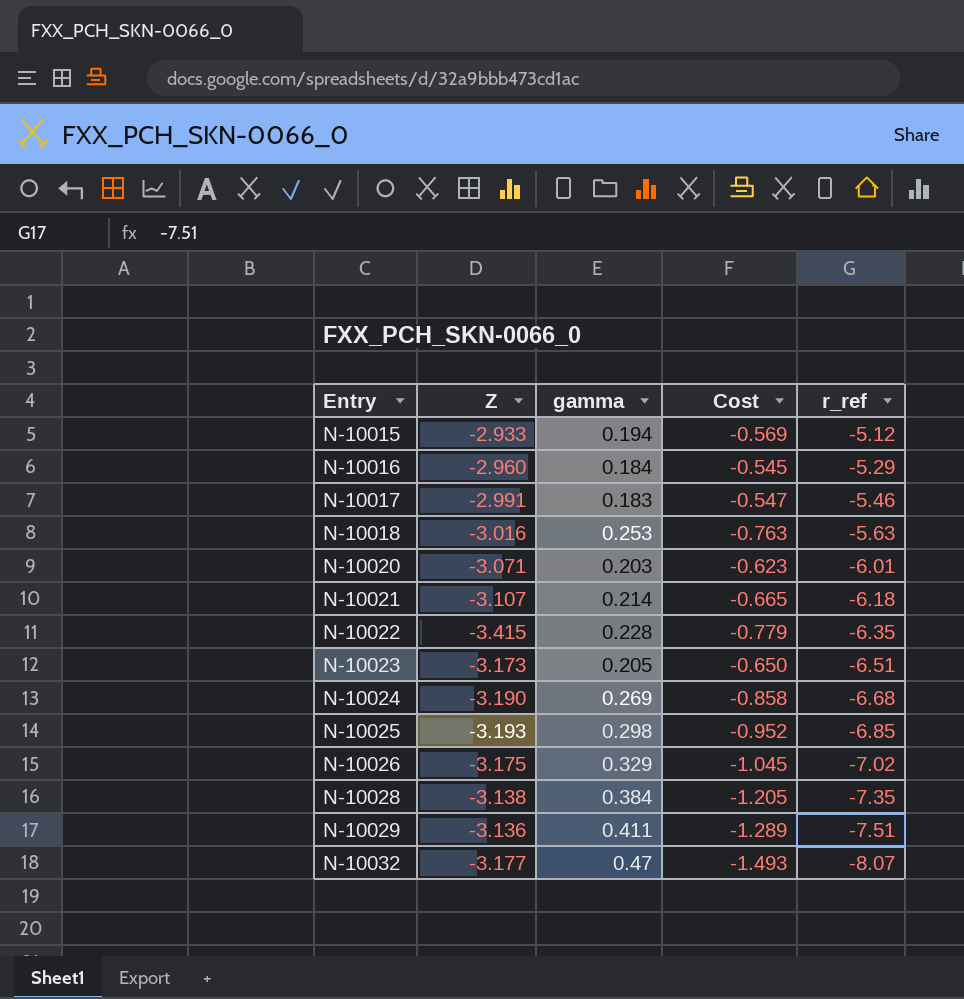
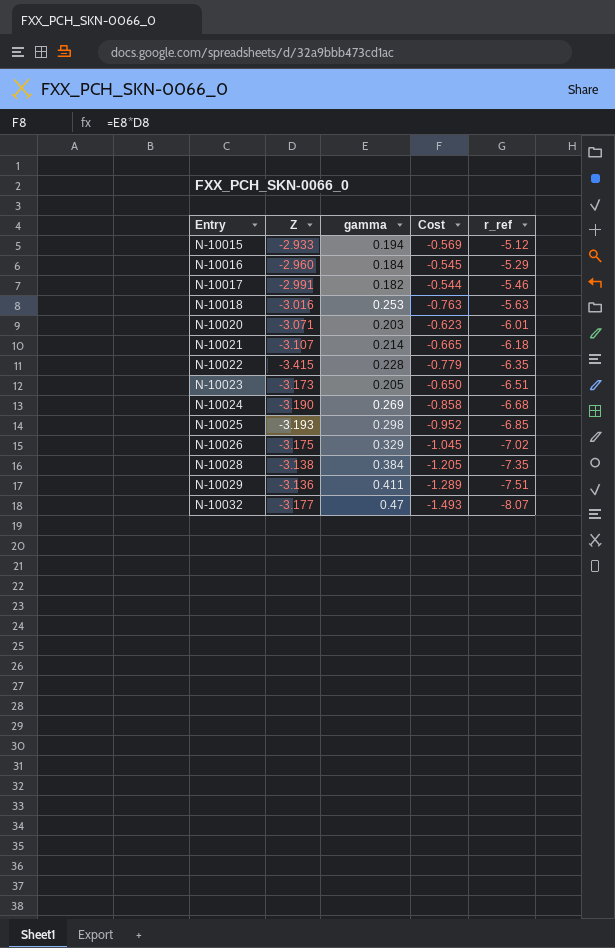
N-10017 | gamma: 0.183 -> 0.182
N-10017 | Cost: -0.547 -> -0.544

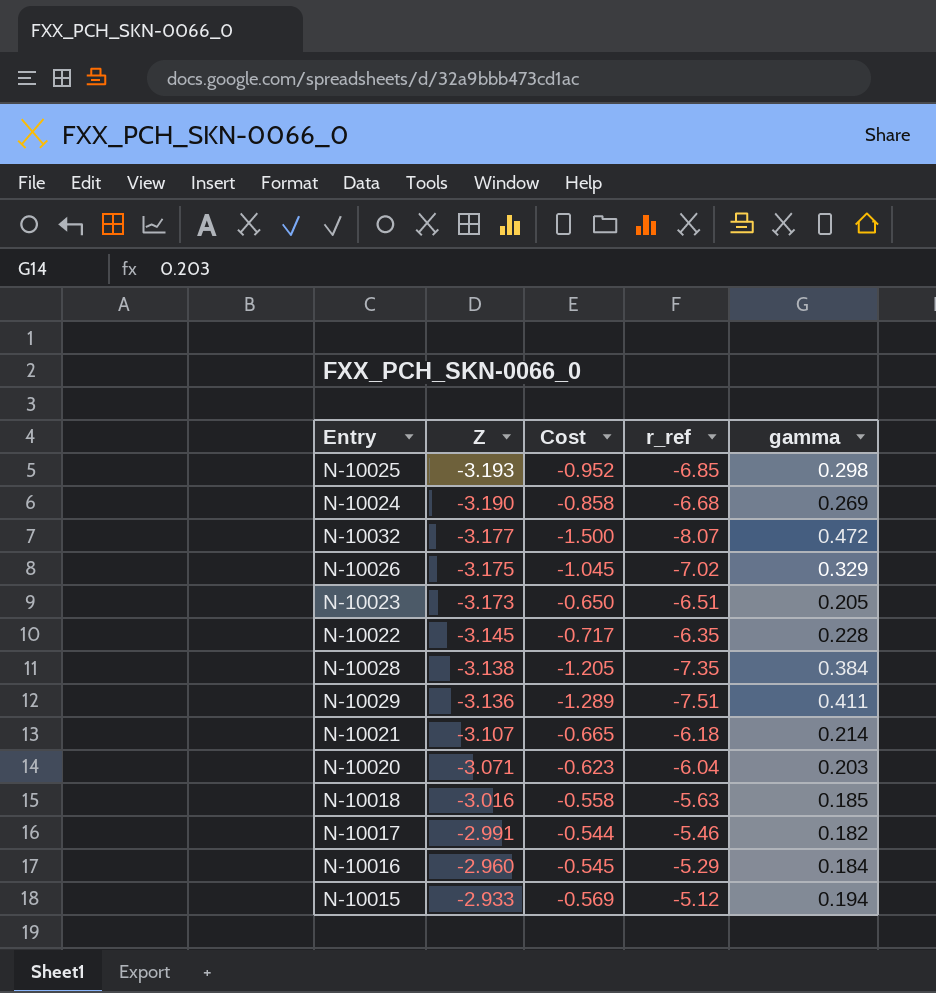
row order: Entry ascending -> Z ascending
column gamma | position: 3 -> 5
N-10032 | Cost: -1.493 -> -1.500
N-10032 | gamma: 0.47 -> 0.472
N-10022 | Z: -3.415 -> -3.145
N-10022 | Cost: -0.779 -> -0.717
N-10020 | r_ref: -6.01 -> -6.04
N-10018 | Cost: -0.763 -> -0.558
N-10018 | gamma: 0.253 -> 0.185

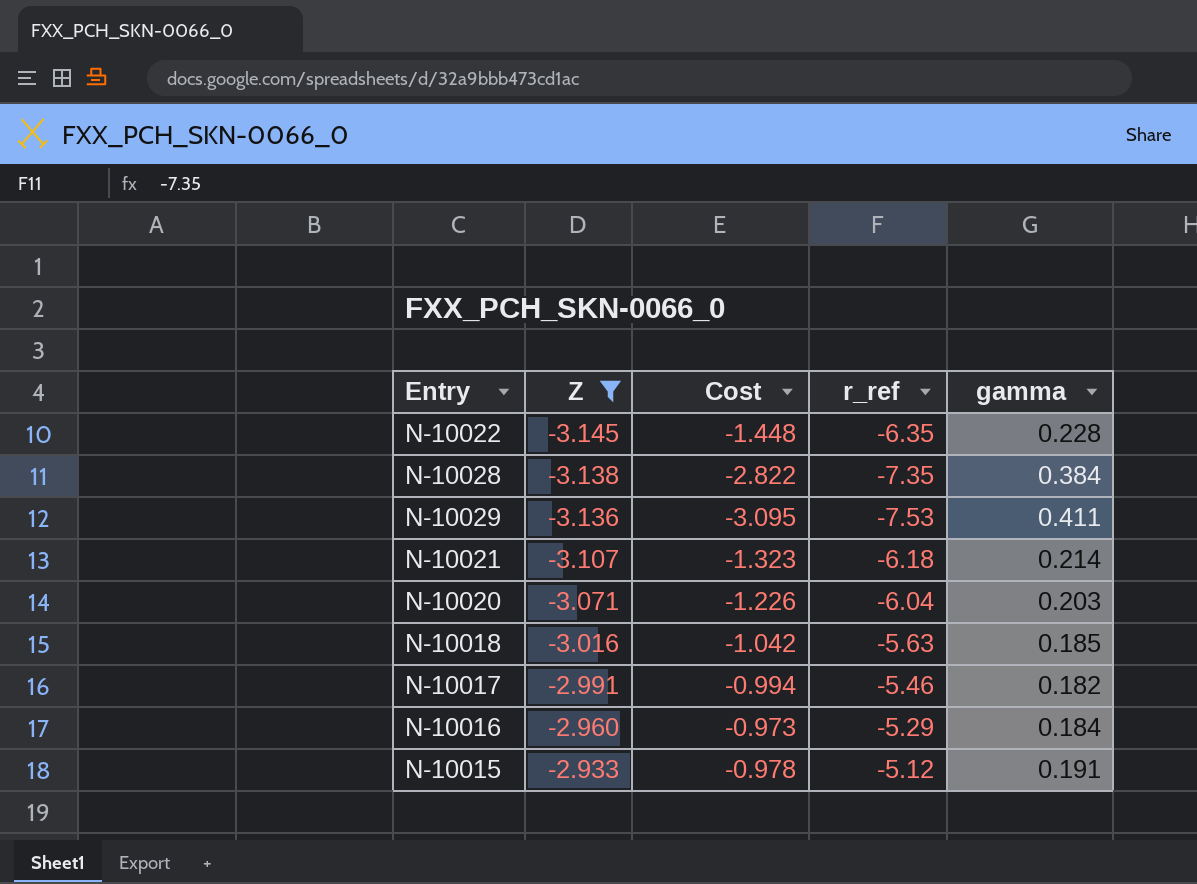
filter: none -> Z >= -3.145
column Cost | formula: [Z] * [gamma] -> [r_ref] * [gamma]
N-10029 | r_ref: -7.51 -> -7.53
N-10015 | gamma: 0.194 -> 0.191

